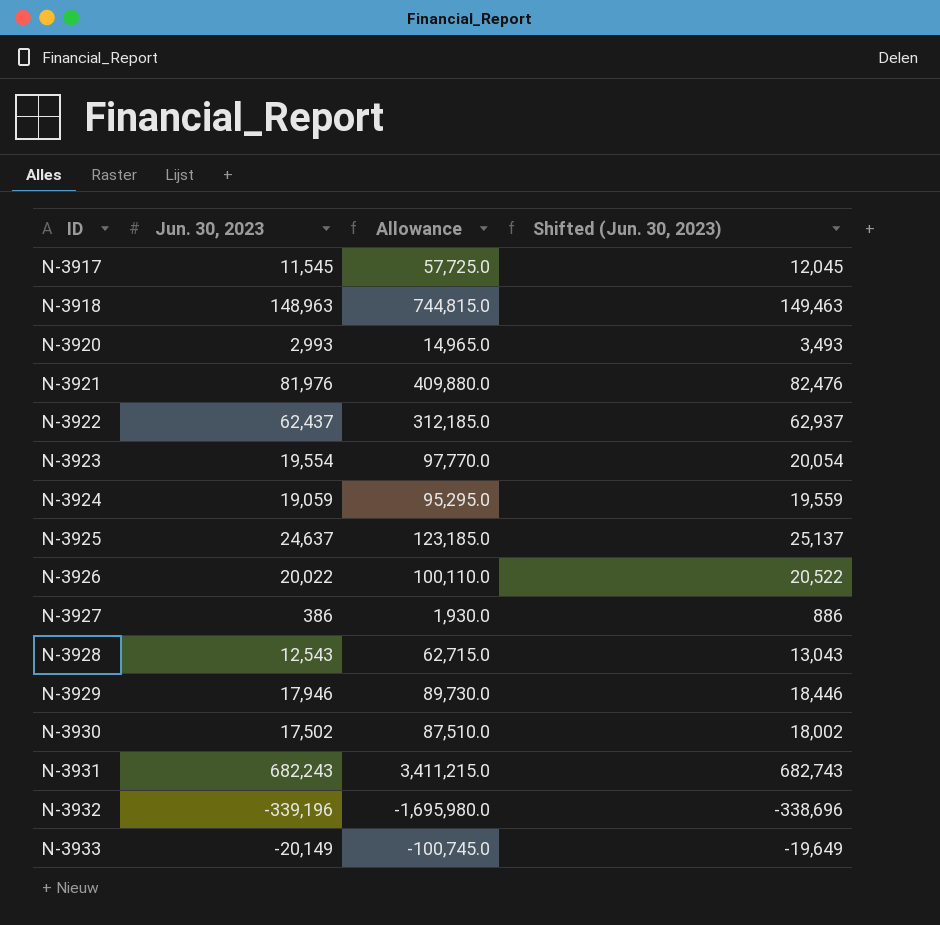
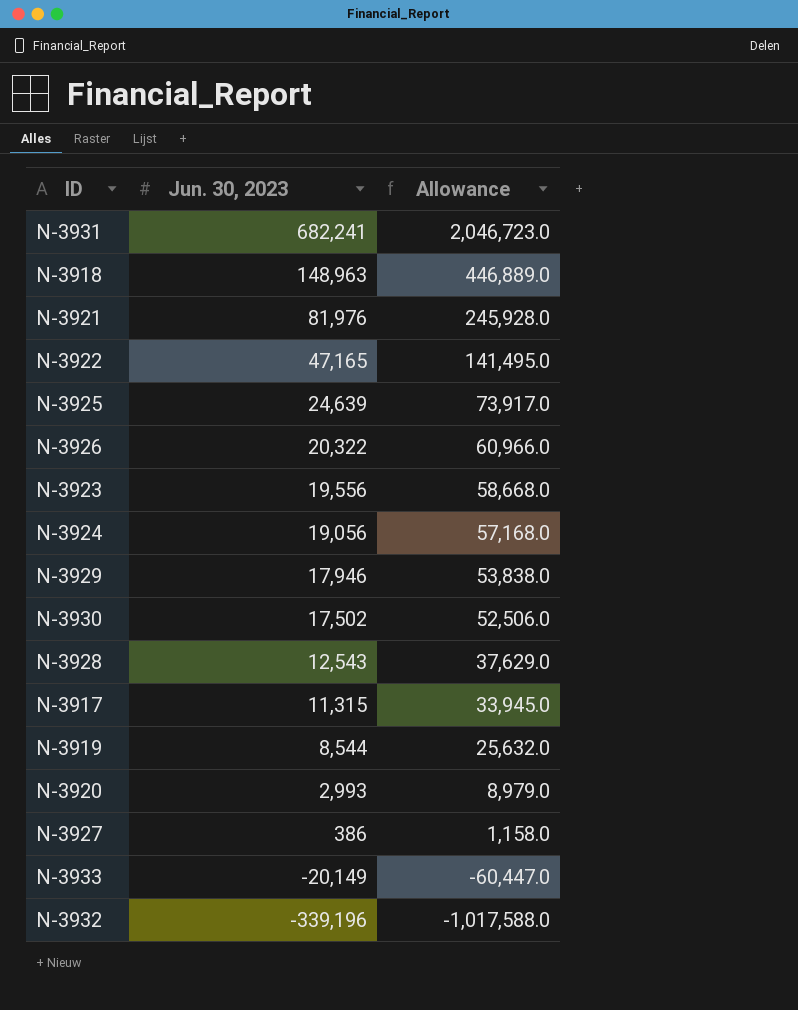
row order: ID ascending -> Jun. 30, 2023 descending
column Shifted (Jun. 30, 2023) | formula: [Jun. 30, 2023] + 500 -> none
column Allowance | formula: [Jun. 30, 2023] * 5 -> [Jun. 30, 2023] * 3
N-3931 | Jun. 30, 2023: 682,243 -> 682,241
N-3922 | Jun. 30, 2023: 62,437 -> 47,165
N-3925 | Jun. 30, 2023: 24,637 -> 24,639
N-3926 | Jun. 30, 2023: 20,022 -> 20,322
N-3923 | Jun. 30, 2023: 19,554 -> 19,556
N-3924 | Jun. 30, 2023: 19,059 -> 19,056
N-3917 | Jun. 30, 2023: 11,545 -> 11,315
row N-3919: none -> 8,544 | 25,632.0

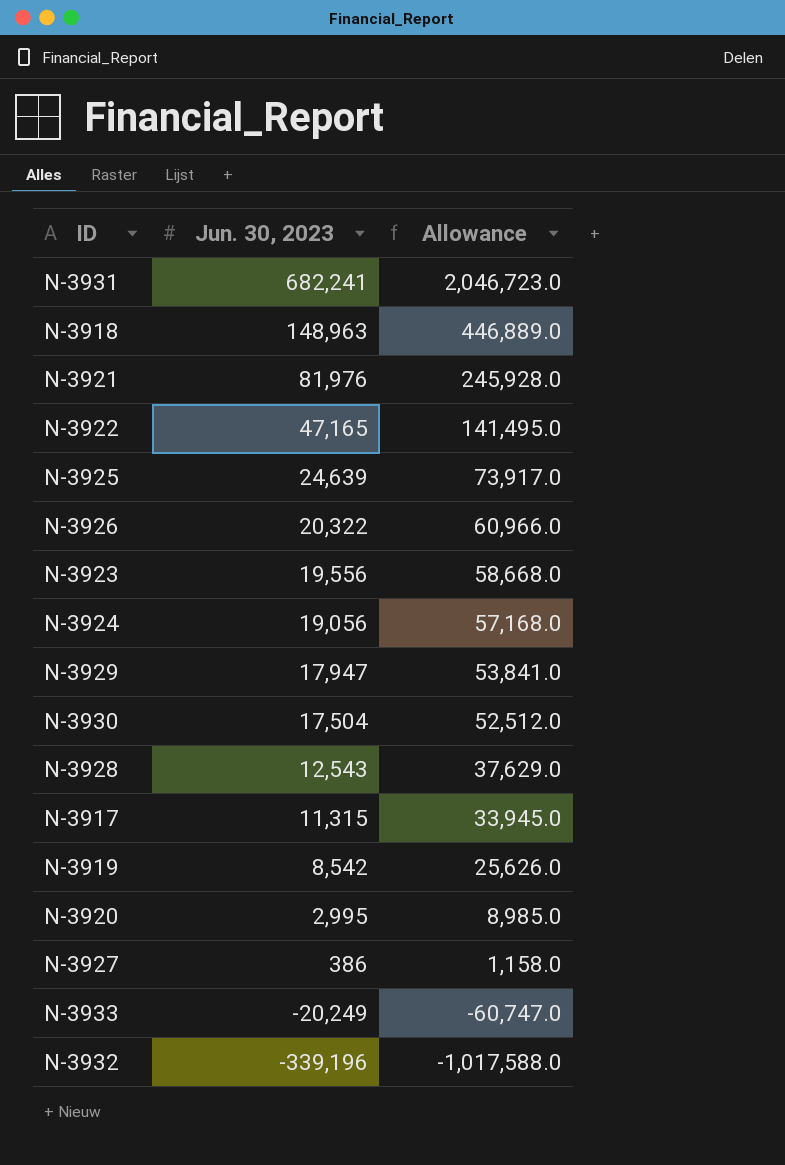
N-3929 | Jun. 30, 2023: 17,946 -> 17,947
N-3929 | Allowance: 53,838.0 -> 53,841.0
N-3930 | Jun. 30, 2023: 17,502 -> 17,504
N-3930 | Allowance: 52,506.0 -> 52,512.0
N-3919 | Jun. 30, 2023: 8,544 -> 8,542
N-3919 | Allowance: 25,632.0 -> 25,626.0
N-3920 | Jun. 30, 2023: 2,993 -> 2,995
N-3920 | Allowance: 8,979.0 -> 8,985.0
N-3933 | Jun. 30, 2023: -20,149 -> -20,249
N-3933 | Allowance: -60,447.0 -> -60,747.0

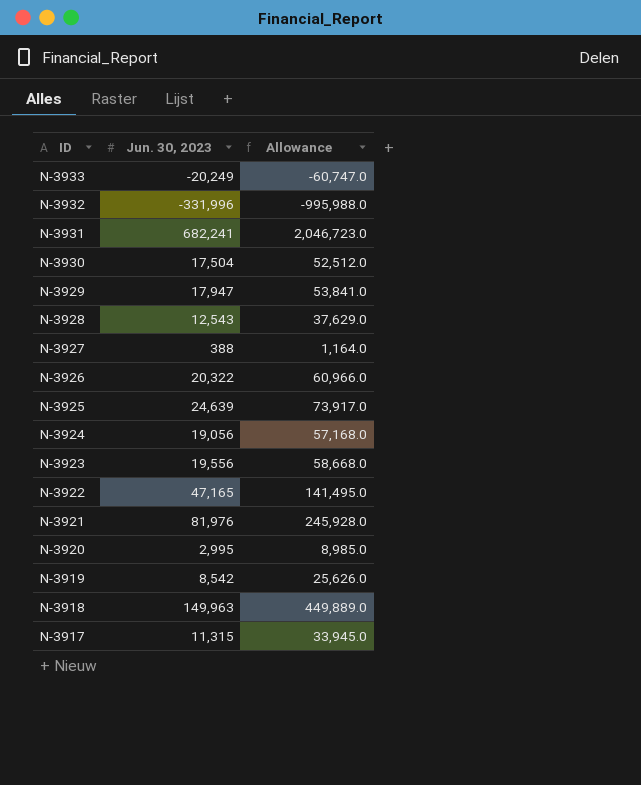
row order: Jun. 30, 2023 descending -> ID descending
N-3932 | Jun. 30, 2023: -339,196 -> -331,996
N-3932 | Allowance: -1,017,588.0 -> -995,988.0
N-3927 | Jun. 30, 2023: 386 -> 388
N-3927 | Allowance: 1,158.0 -> 1,164.0
N-3918 | Jun. 30, 2023: 148,963 -> 149,963
N-3918 | Allowance: 446,889.0 -> 449,889.0

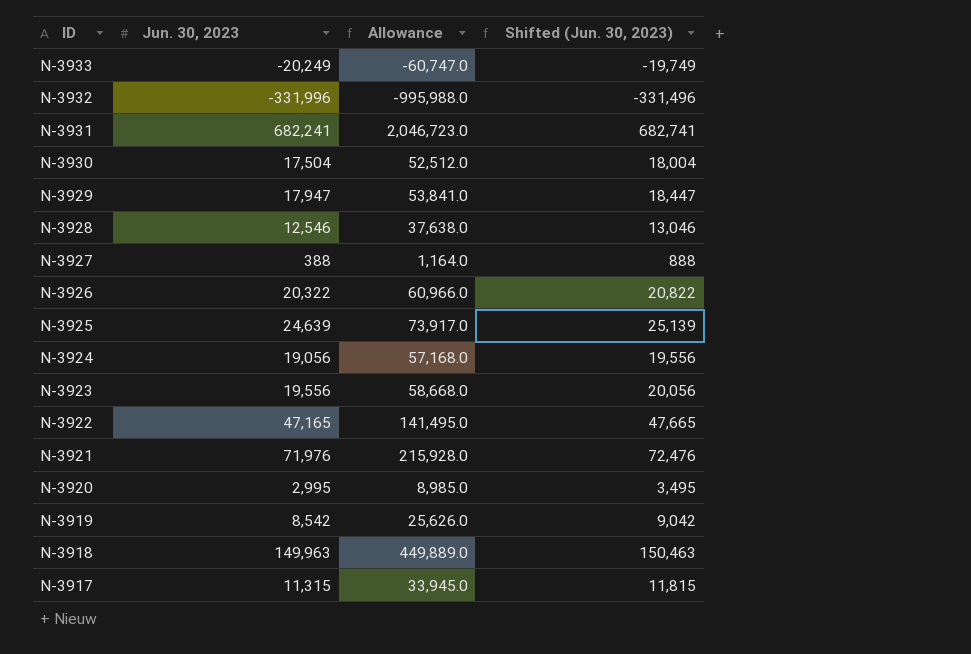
column Shifted (Jun. 30, 2023) | formula: none -> [Jun. 30, 2023] + 500
N-3928 | Jun. 30, 2023: 12,543 -> 12,546
N-3928 | Allowance: 37,629.0 -> 37,638.0
N-3921 | Jun. 30, 2023: 81,976 -> 71,976
N-3921 | Allowance: 245,928.0 -> 215,928.0

